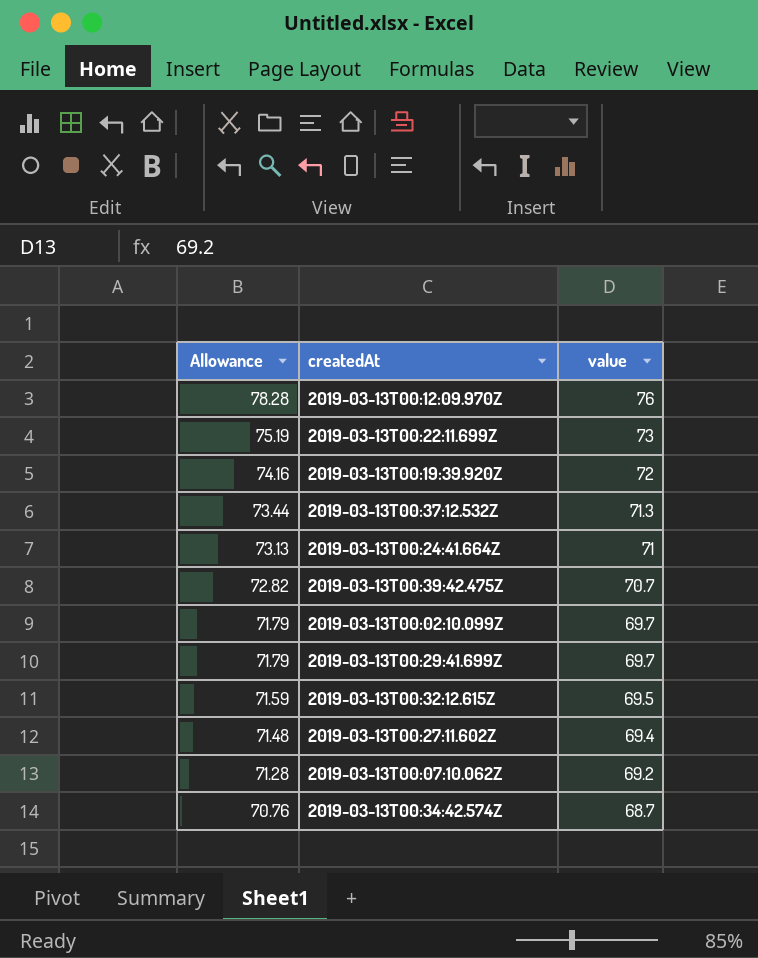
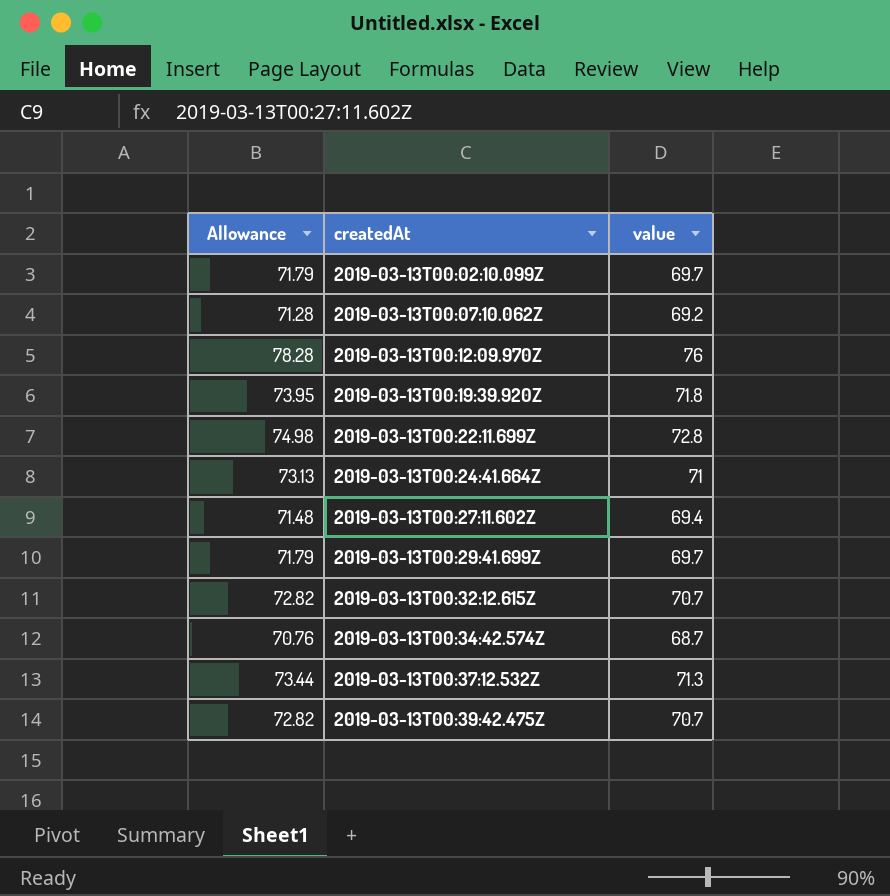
row order: Allowance descending -> createdAt ascending
2019-03-13T00:19:39.920Z | Allowance: 74.16 -> 73.95
2019-03-13T00:19:39.920Z | value: 72 -> 71.8
2019-03-13T00:22:11.699Z | Allowance: 75.19 -> 74.98
2019-03-13T00:22:11.699Z | value: 73 -> 72.8
2019-03-13T00:32:12.615Z | Allowance: 71.59 -> 72.82
2019-03-13T00:32:12.615Z | value: 69.5 -> 70.7

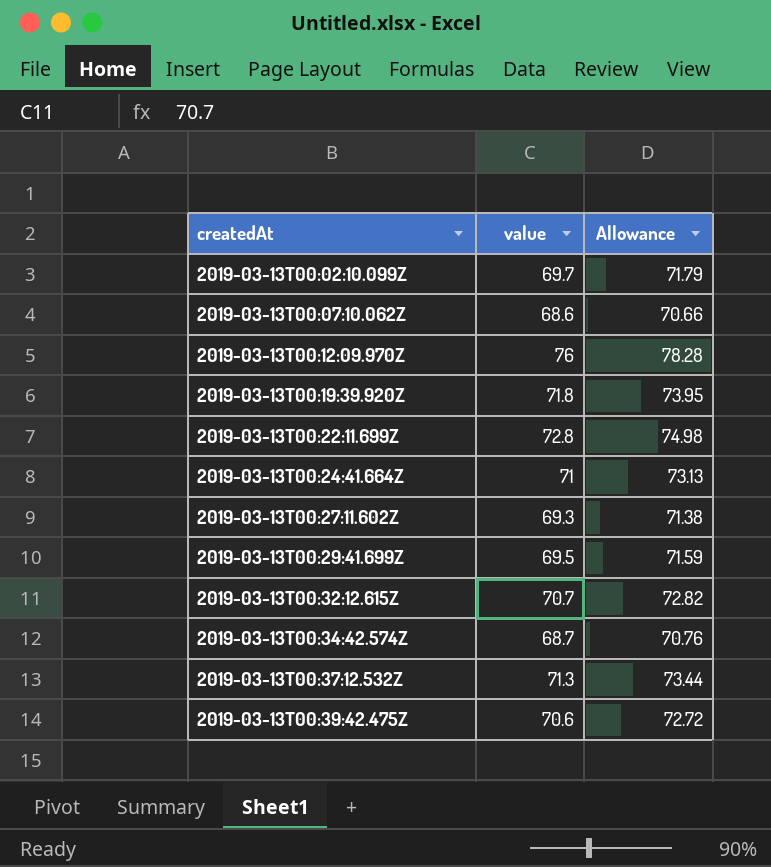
column Allowance | position: 1 -> 3
2019-03-13T00:07:10.062Z | value: 69.2 -> 68.6
2019-03-13T00:07:10.062Z | Allowance: 71.28 -> 70.66
2019-03-13T00:27:11.602Z | value: 69.4 -> 69.3
2019-03-13T00:27:11.602Z | Allowance: 71.48 -> 71.38
2019-03-13T00:29:41.699Z | value: 69.7 -> 69.5
2019-03-13T00:29:41.699Z | Allowance: 71.79 -> 71.59
2019-03-13T00:39:42.475Z | value: 70.7 -> 70.6
2019-03-13T00:39:42.475Z | Allowance: 72.82 -> 72.72

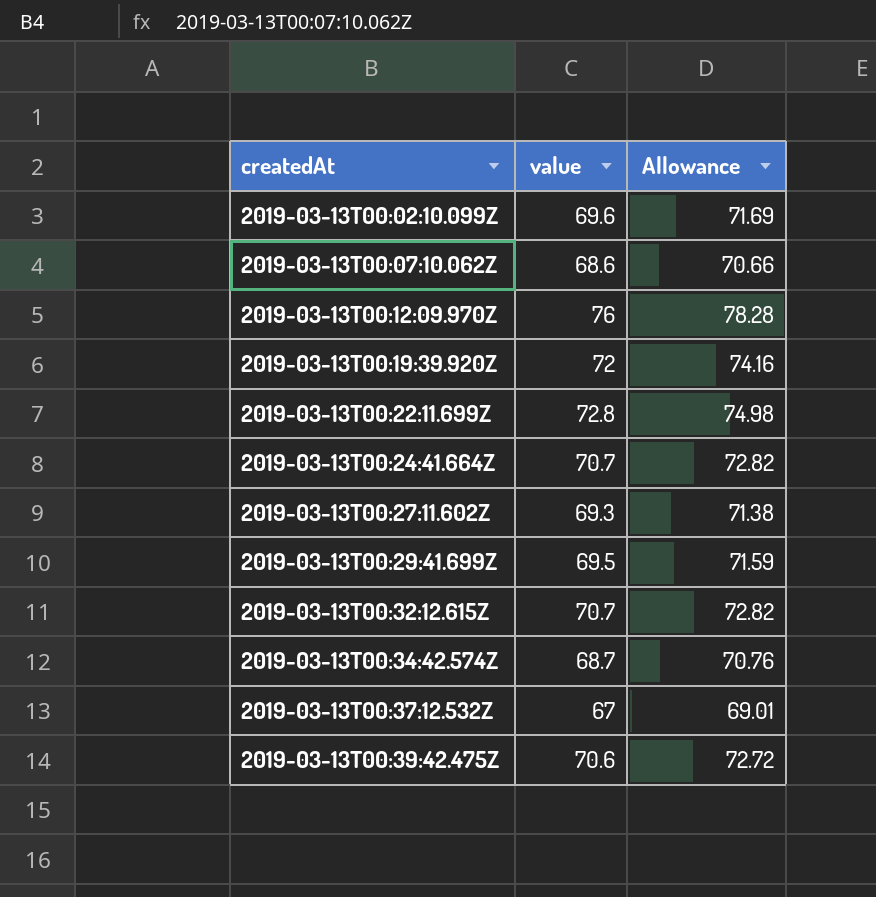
2019-03-13T00:02:10.099Z | value: 69.7 -> 69.6
2019-03-13T00:02:10.099Z | Allowance: 71.79 -> 71.69
2019-03-13T00:19:39.920Z | value: 71.8 -> 72
2019-03-13T00:19:39.920Z | Allowance: 73.95 -> 74.16
2019-03-13T00:24:41.664Z | value: 71 -> 70.7
2019-03-13T00:24:41.664Z | Allowance: 73.13 -> 72.82
2019-03-13T00:37:12.532Z | value: 71.3 -> 67
2019-03-13T00:37:12.532Z | Allowance: 73.44 -> 69.01

